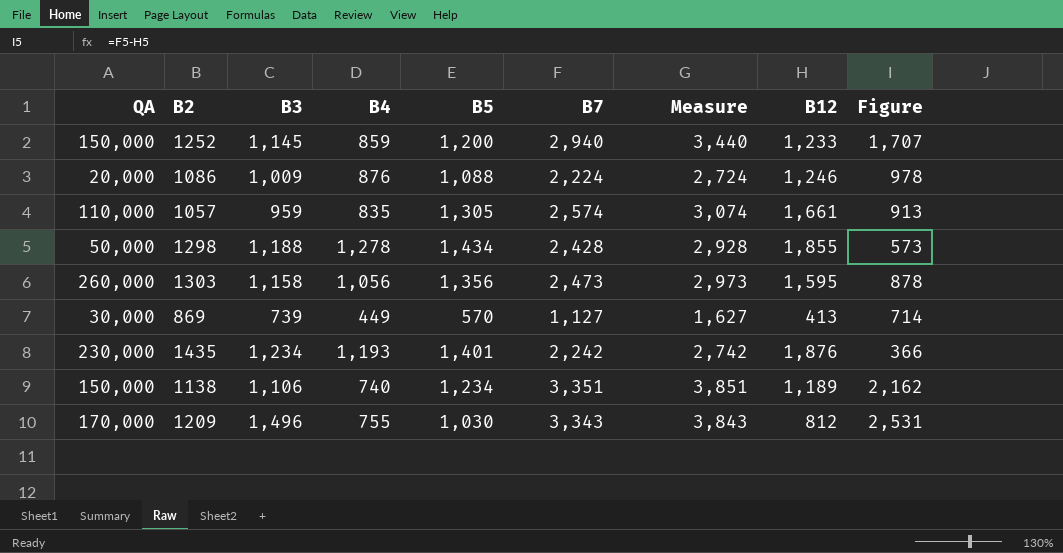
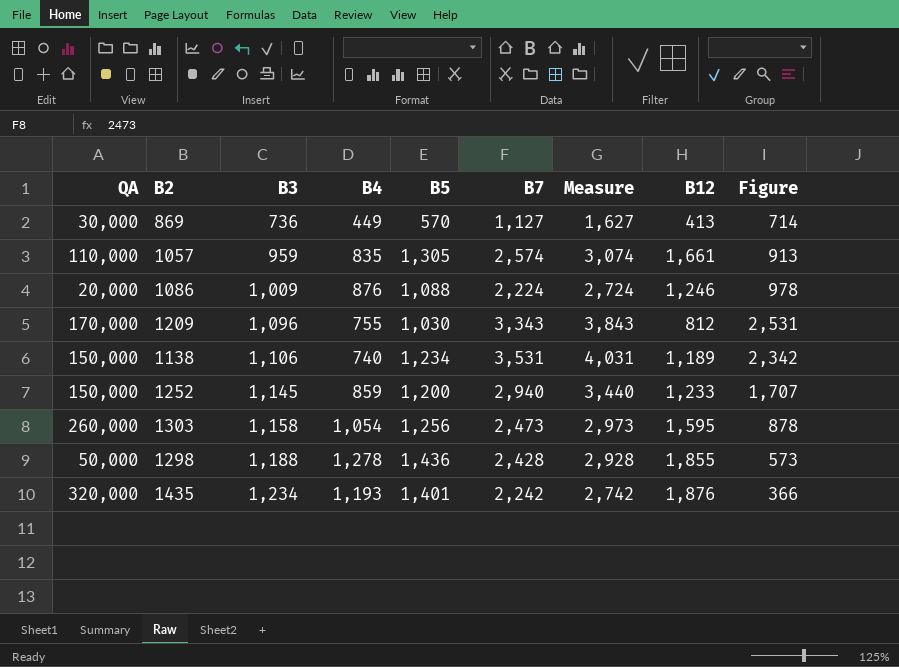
row order: none -> B3 ascending
869 | B3: 739 -> 736
1209 | B3: 1,496 -> 1,096
1138 | B7: 3,351 -> 3,531
1138 | Measure: 3,851 -> 4,031
1138 | Figure: 2,162 -> 2,342
1303 | B4: 1,056 -> 1,054
1303 | B5: 1,356 -> 1,256
1298 | B5: 1,434 -> 1,436
1435 | QA: 230,000 -> 320,000

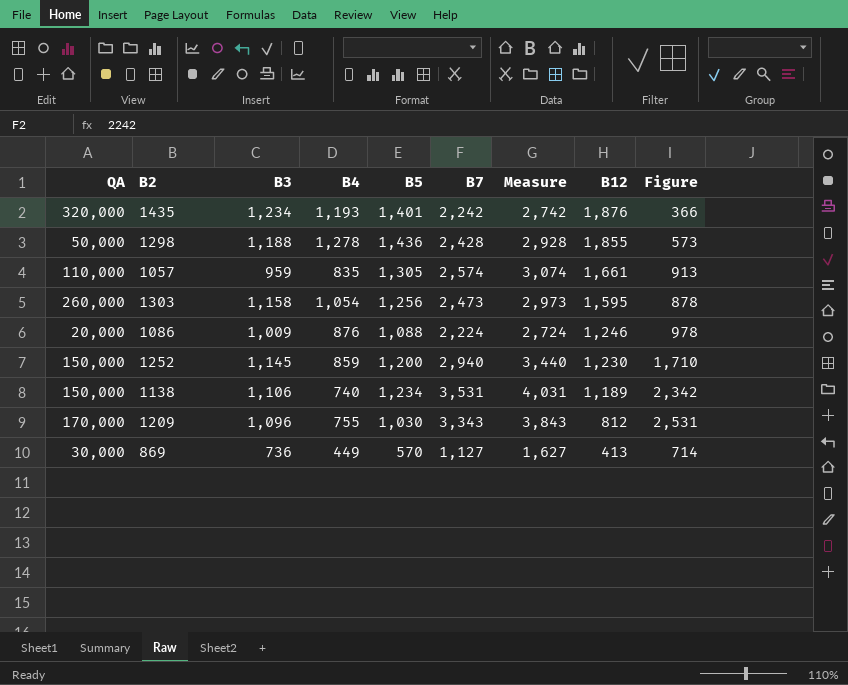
row order: B3 ascending -> B12 descending
1252 | B12: 1,233 -> 1,230
1252 | Figure: 1,707 -> 1,710

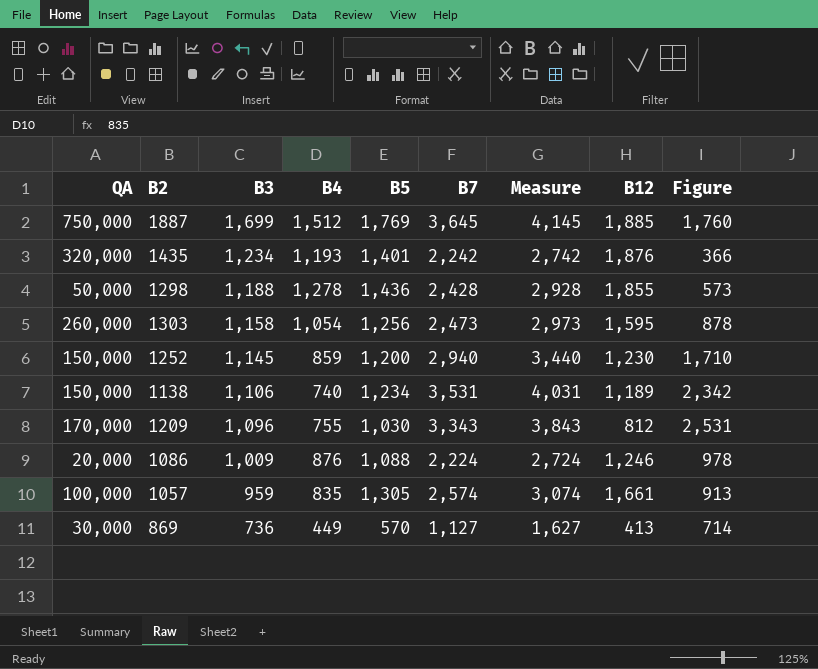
row order: B12 descending -> B3 descending
row 1887: none -> 750,000 | 1,699 | 1,512 | 1,769 | 3,645 | 4,145 | 1,885 | 1,760
1057 | QA: 110,000 -> 100,000

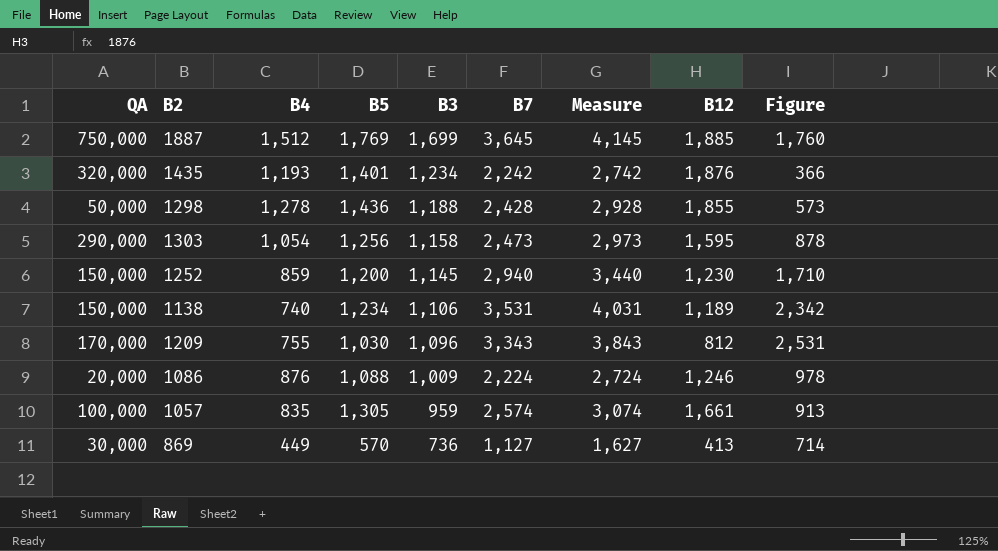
column B3 | position: 3 -> 5
1303 | QA: 260,000 -> 290,000

